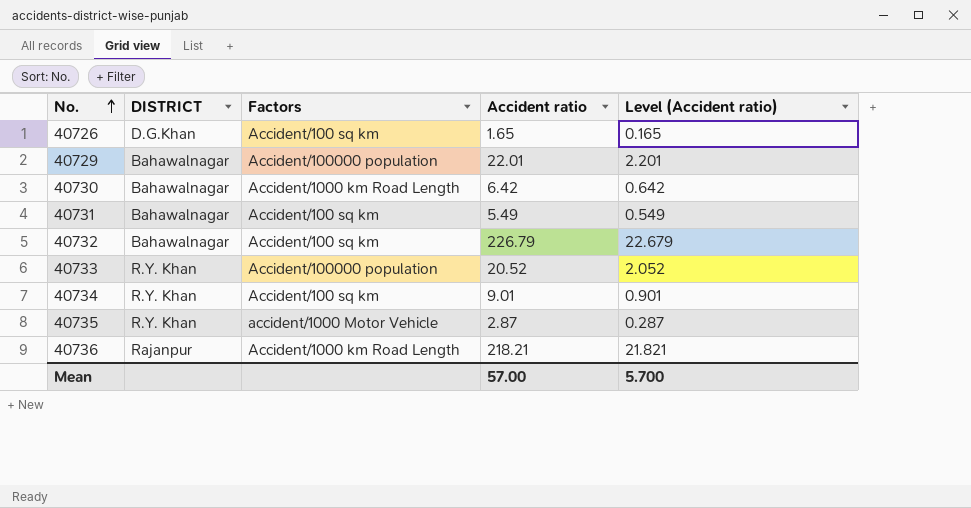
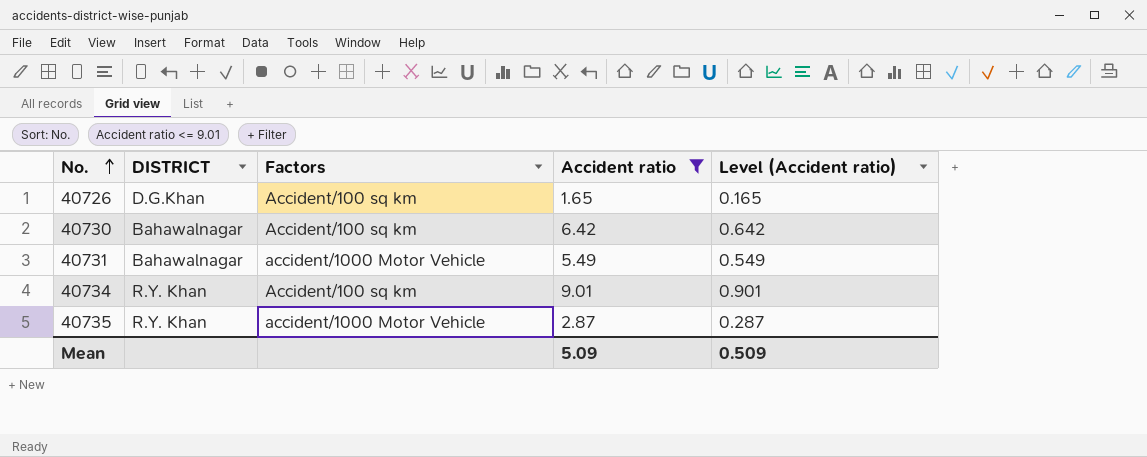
filter: none -> Accident ratio <= 9.01
40730 | Factors: Accident/1000 km Road Length -> Accident/100 sq km
40731 | Factors: Accident/100 sq km -> accident/1000 Motor Vehicle
Mean | Accident ratio: 57.00 -> 5.09
Mean | Level (Accident ratio): 5.700 -> 0.509

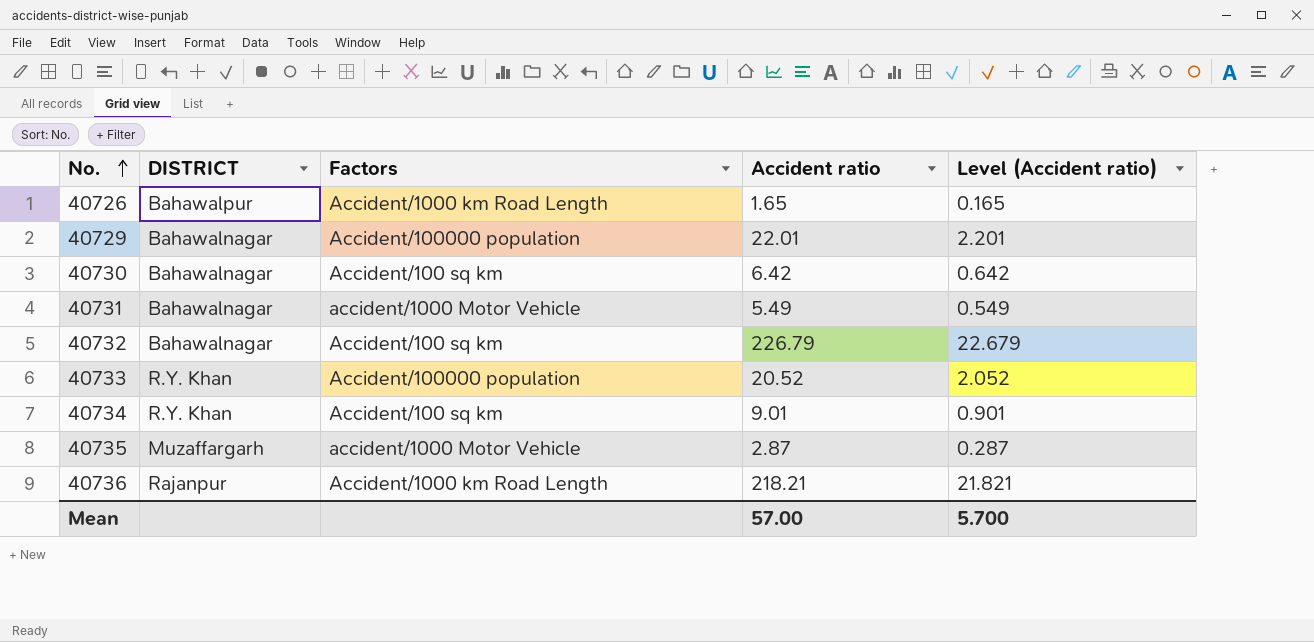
filter: Accident ratio <= 9.01 -> none
40726 | DISTRICT: D.G.Khan -> Bahawalpur
40726 | Factors: Accident/100 sq km -> Accident/1000 km Road Length
40735 | DISTRICT: R.Y. Khan -> Muzaffargarh
Mean | Accident ratio: 5.09 -> 57.00
Mean | Level (Accident ratio): 0.509 -> 5.700

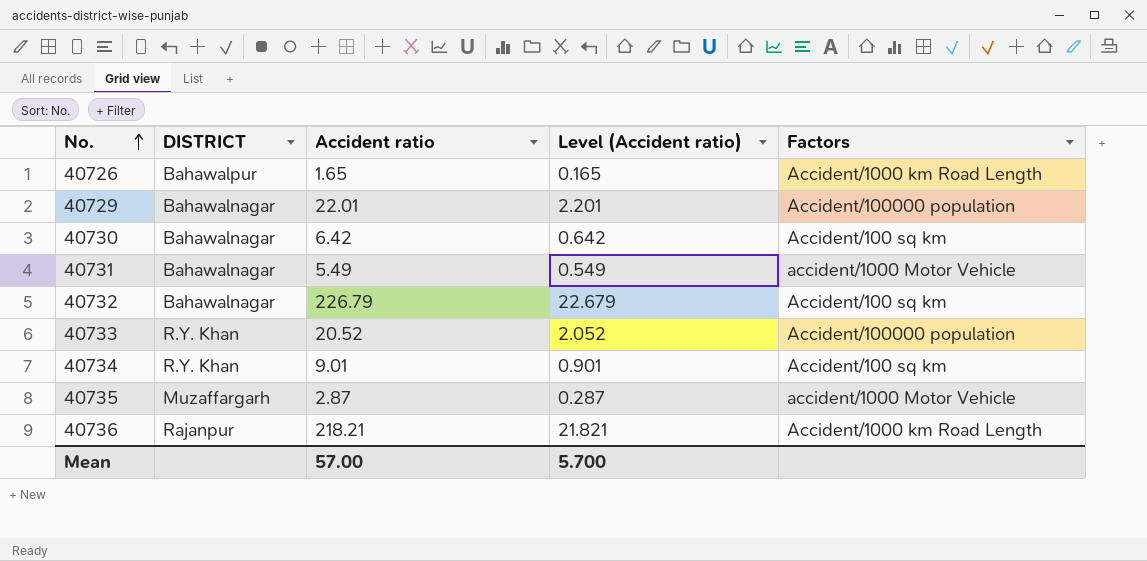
column Factors | position: 3 -> 5

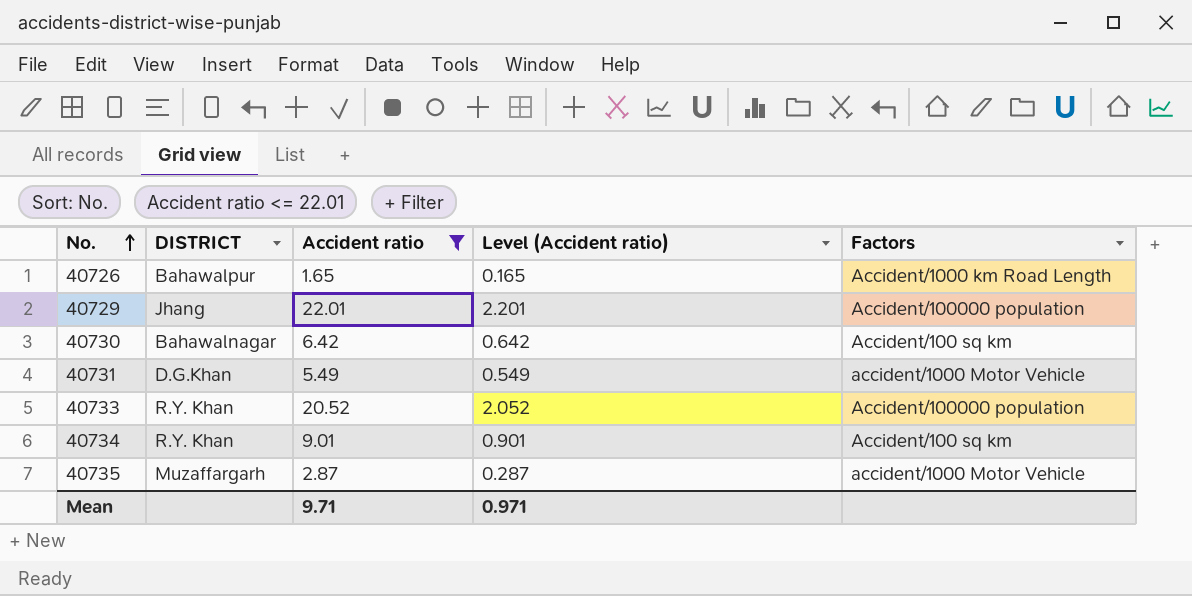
filter: none -> Accident ratio <= 22.01
40729 | DISTRICT: Bahawalnagar -> Jhang
40731 | DISTRICT: Bahawalnagar -> D.G.Khan
Mean | Accident ratio: 57.00 -> 9.71
Mean | Level (Accident ratio): 5.700 -> 0.971

